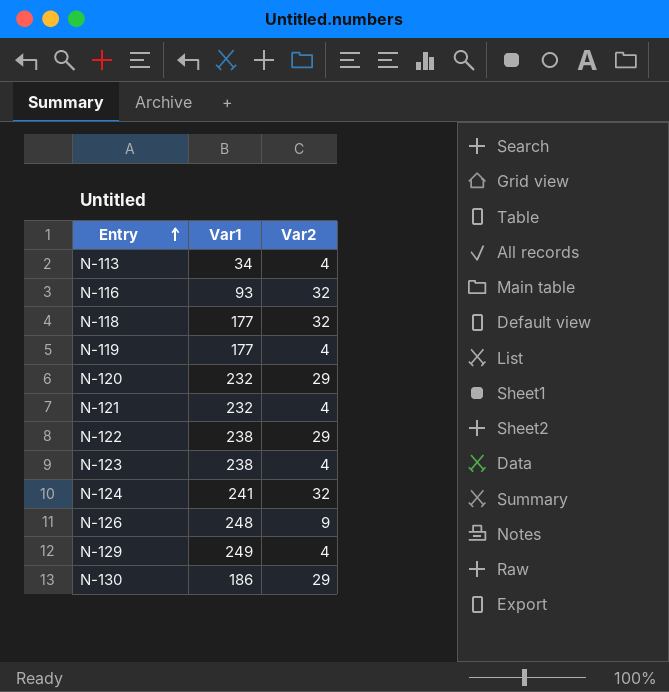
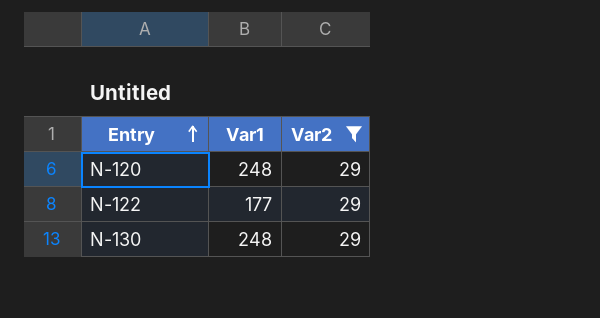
filter: none -> Var2 = 29
N-120 | Var1: 232 -> 248
N-122 | Var1: 238 -> 177
N-130 | Var1: 186 -> 248

